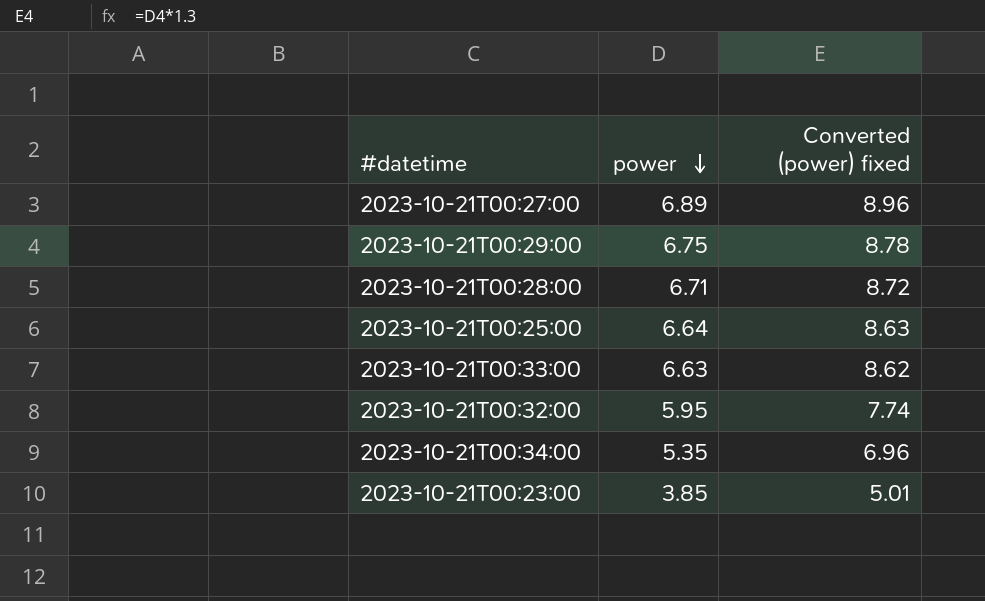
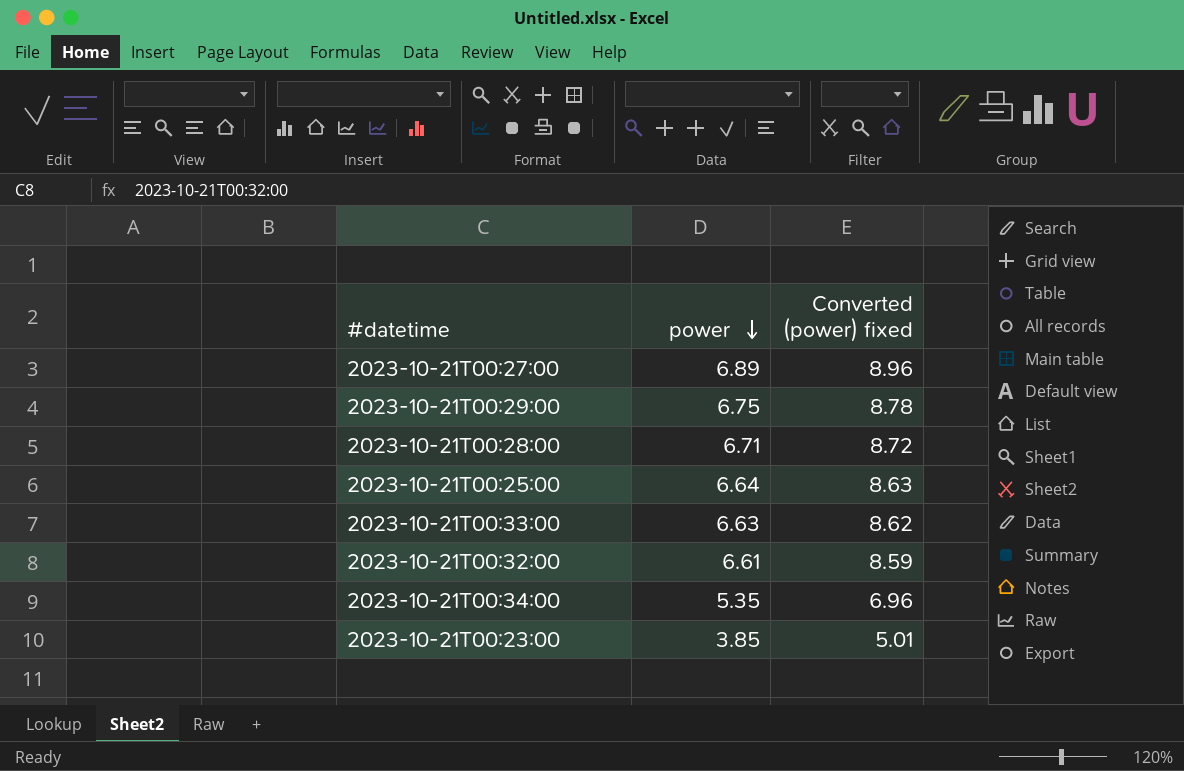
2023-10-21T00:32:00 | power: 5.95 -> 6.61
2023-10-21T00:32:00 | Converted (power) fixed: 7.74 -> 8.59

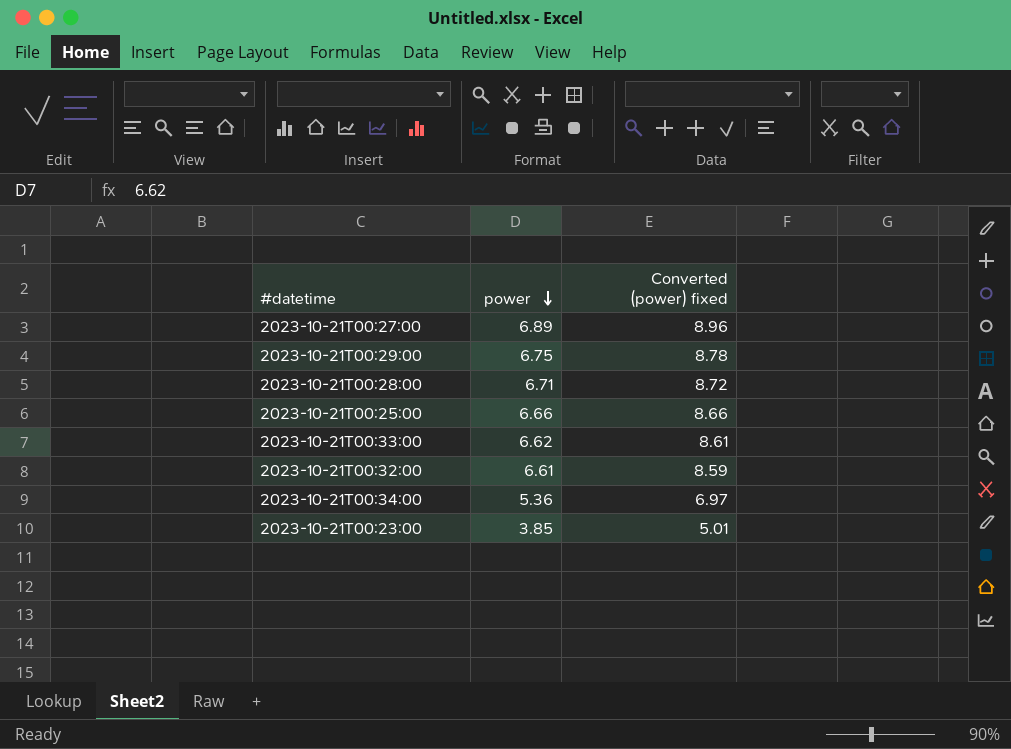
2023-10-21T00:25:00 | power: 6.64 -> 6.66
2023-10-21T00:25:00 | Converted (power) fixed: 8.63 -> 8.66
2023-10-21T00:33:00 | power: 6.63 -> 6.62
2023-10-21T00:33:00 | Converted (power) fixed: 8.62 -> 8.61
2023-10-21T00:34:00 | power: 5.35 -> 5.36
2023-10-21T00:34:00 | Converted (power) fixed: 6.96 -> 6.97

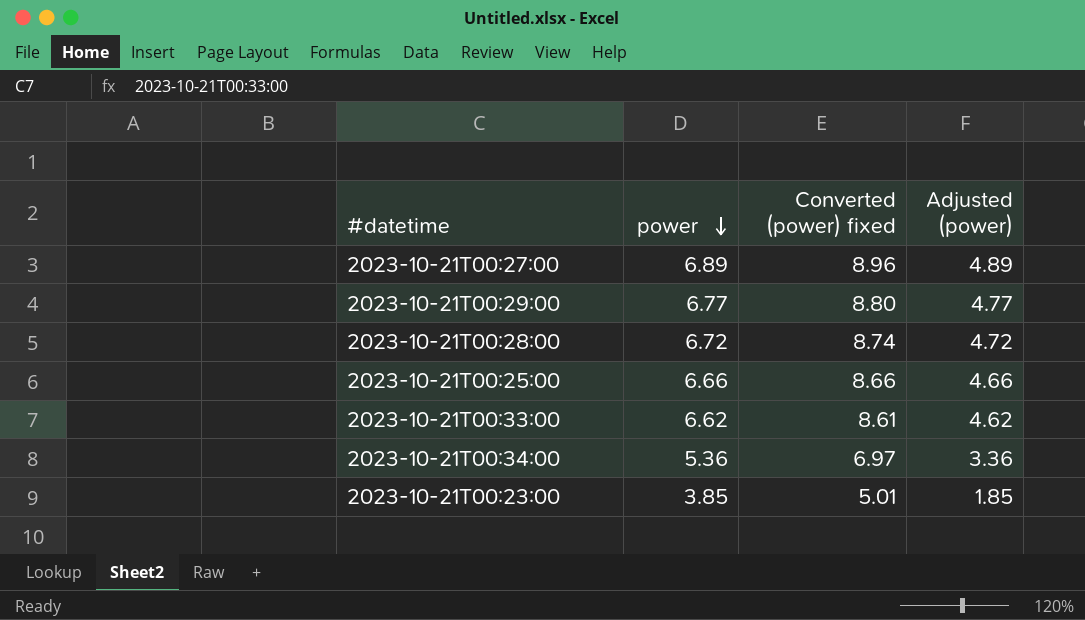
column Adjusted (power) | formula: none -> [power] - 2
row 2023-10-21T00:32:00: 6.61 | 8.59 -> none
2023-10-21T00:29:00 | power: 6.75 -> 6.77
2023-10-21T00:29:00 | Converted (power) fixed: 8.78 -> 8.80
2023-10-21T00:28:00 | power: 6.71 -> 6.72
2023-10-21T00:28:00 | Converted (power) fixed: 8.72 -> 8.74

